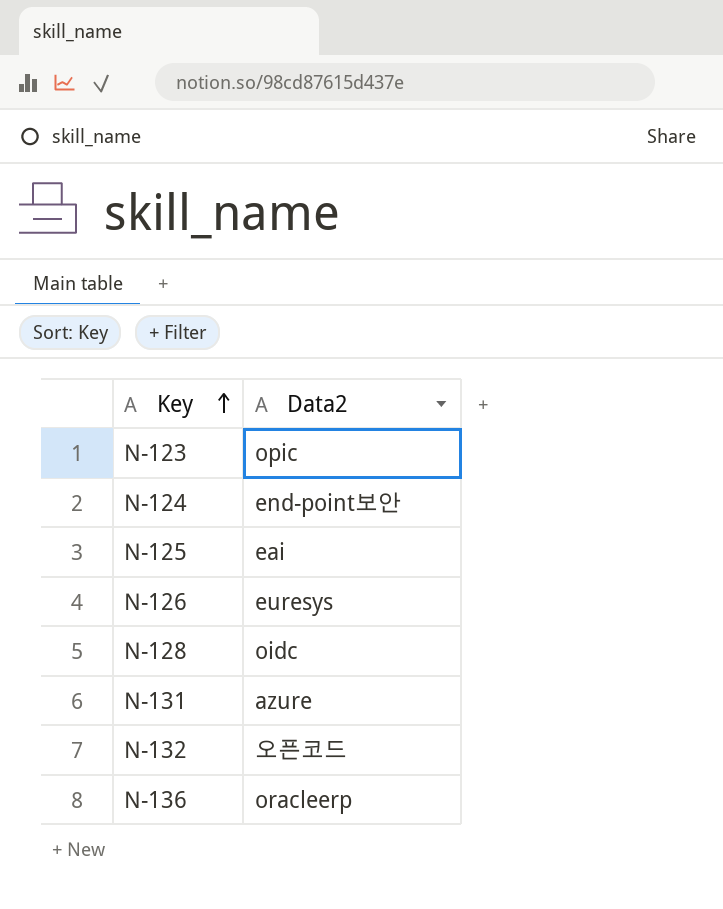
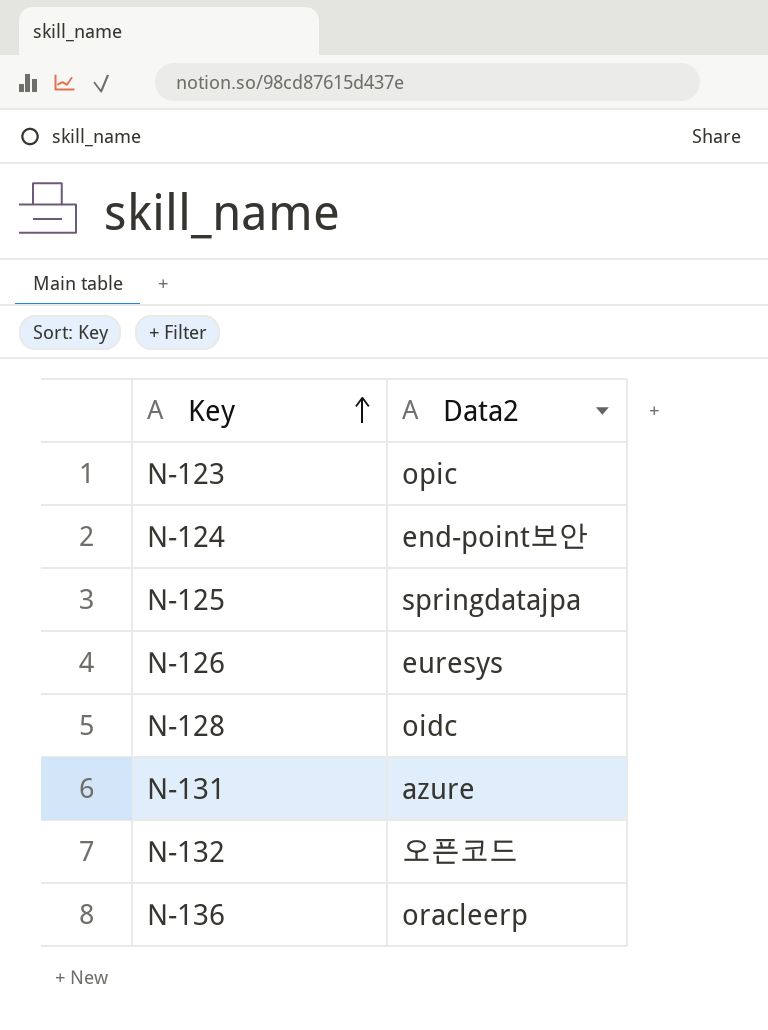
N-125 | Data2: eai -> springdatajpa

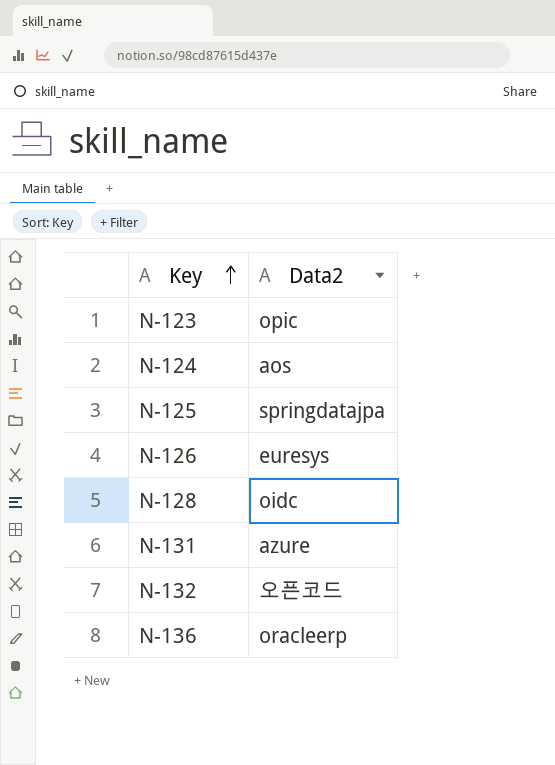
N-124 | Data2: end-point보안 -> aos

